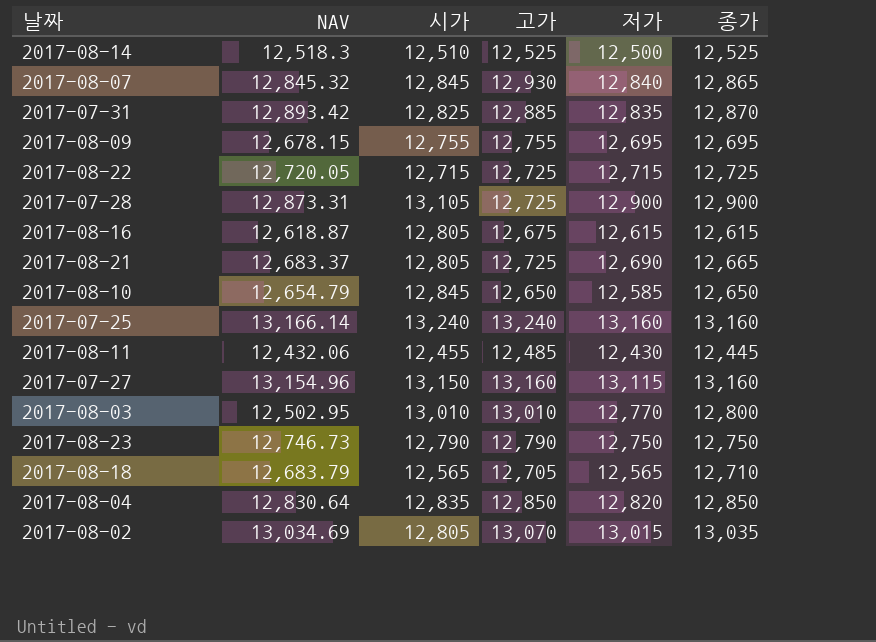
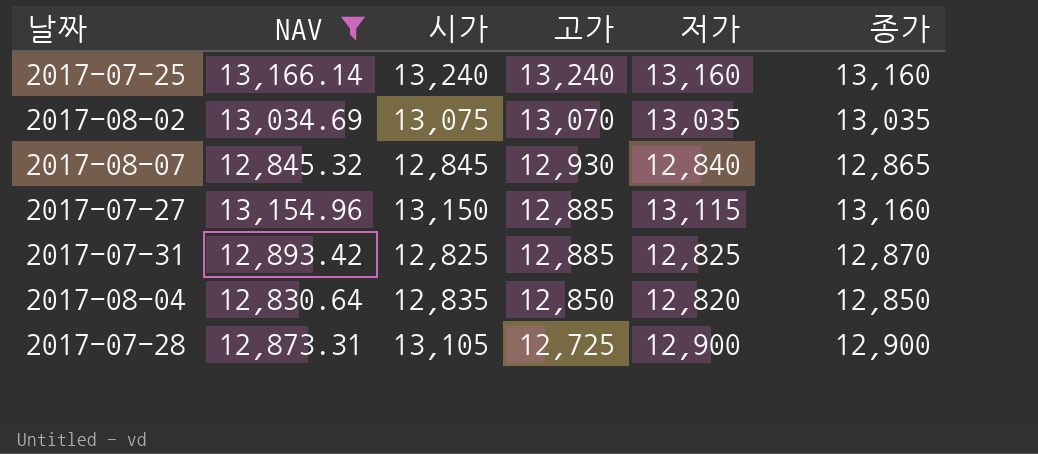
filter: none -> NAV >= 12,830.64
row order: none -> 고가 descending
2017-08-02 | 시가: 12,805 -> 13,075
2017-08-02 | 저가: 13,015 -> 13,035
2017-07-27 | 고가: 13,160 -> 12,885
2017-07-31 | 저가: 12,835 -> 12,825

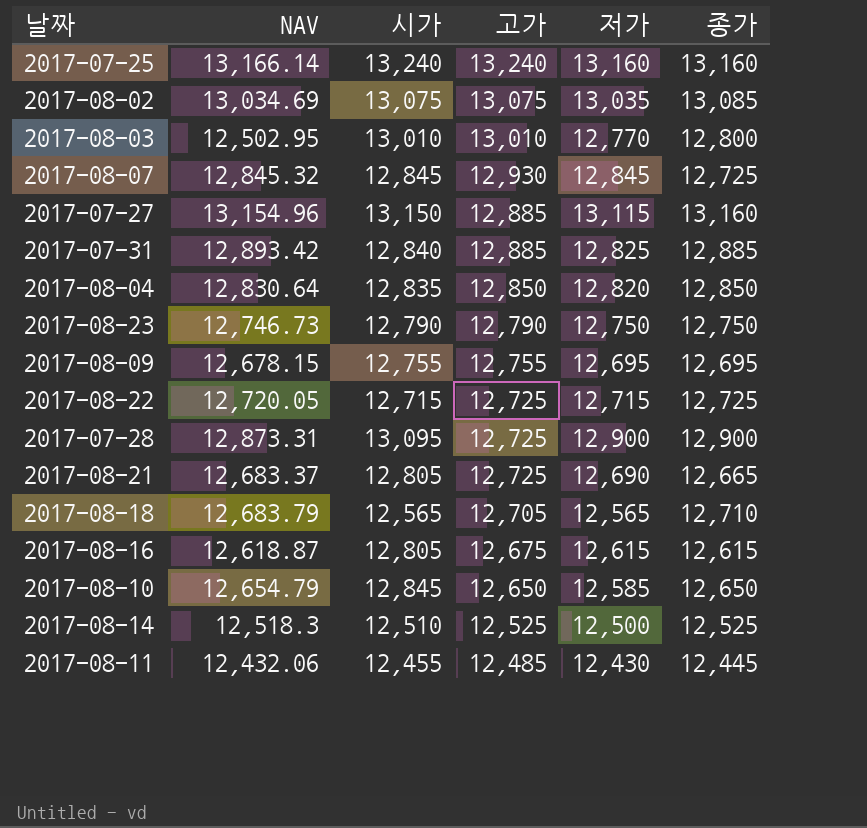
filter: NAV >= 12,830.64 -> none
2017-08-02 | 고가: 13,070 -> 13,075
2017-08-02 | 종가: 13,035 -> 13,085
2017-08-07 | 저가: 12,840 -> 12,845
2017-08-07 | 종가: 12,865 -> 12,725
2017-07-31 | 시가: 12,825 -> 12,840
2017-07-31 | 종가: 12,870 -> 12,885
2017-07-28 | 시가: 13,105 -> 13,095

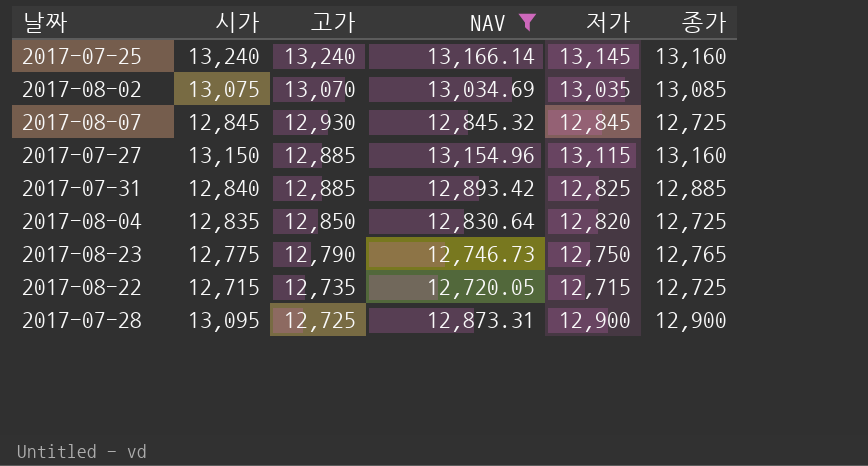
filter: none -> NAV >= 12,720.05
column NAV | position: 2 -> 4
2017-07-25 | 저가: 13,160 -> 13,145
2017-08-02 | 고가: 13,075 -> 13,070
2017-08-04 | 종가: 12,850 -> 12,725
2017-08-23 | 시가: 12,790 -> 12,775
2017-08-23 | 종가: 12,750 -> 12,765
2017-08-22 | 고가: 12,725 -> 12,735

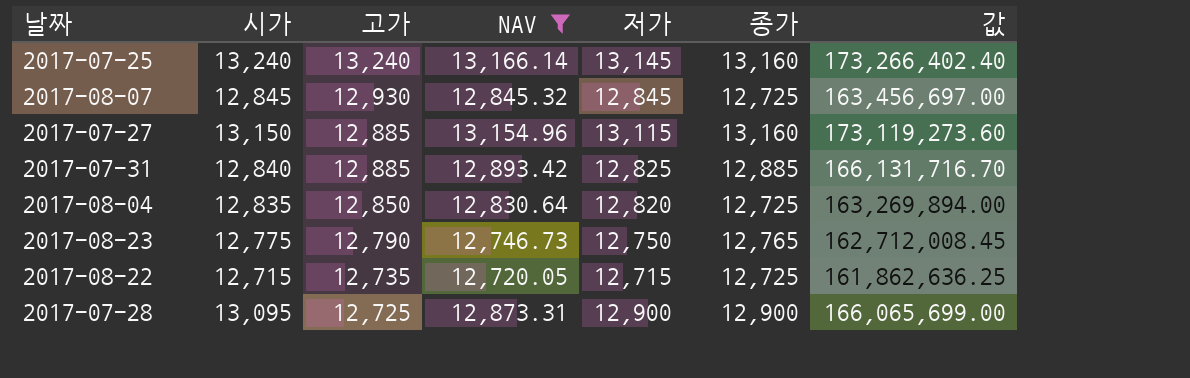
column 값 | formula: none -> [NAV] * [종가]
row 2017-08-02: 13,075 | 13,070 | 13,034.69 | 13,035 | 13,085 -> none

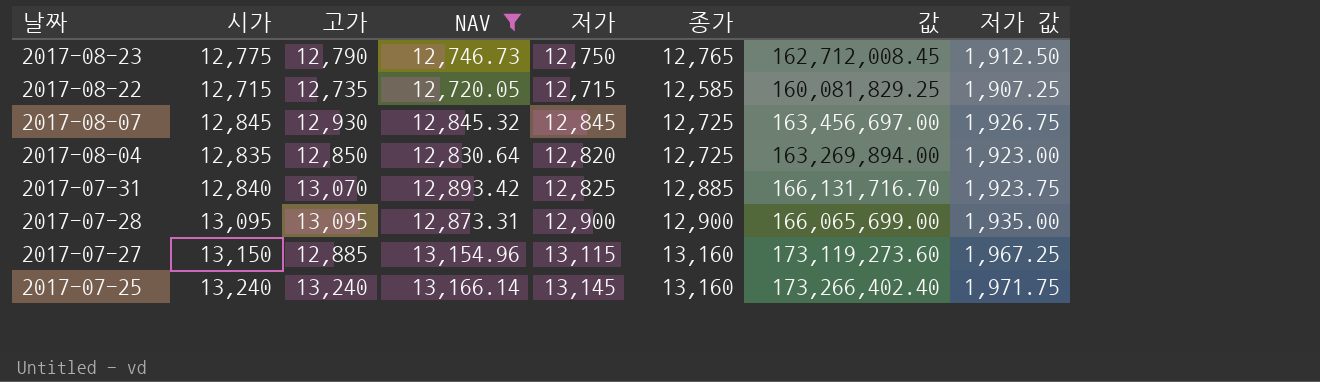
row order: 고가 descending -> 날짜 descending
column 저가 값 | formula: none -> [저가] * 0.15
2017-08-22 | 종가: 12,725 -> 12,585
2017-08-22 | 값: 161,862,636.25 -> 160,081,829.25
2017-07-31 | 고가: 12,885 -> 13,070
2017-07-28 | 고가: 12,725 -> 13,095

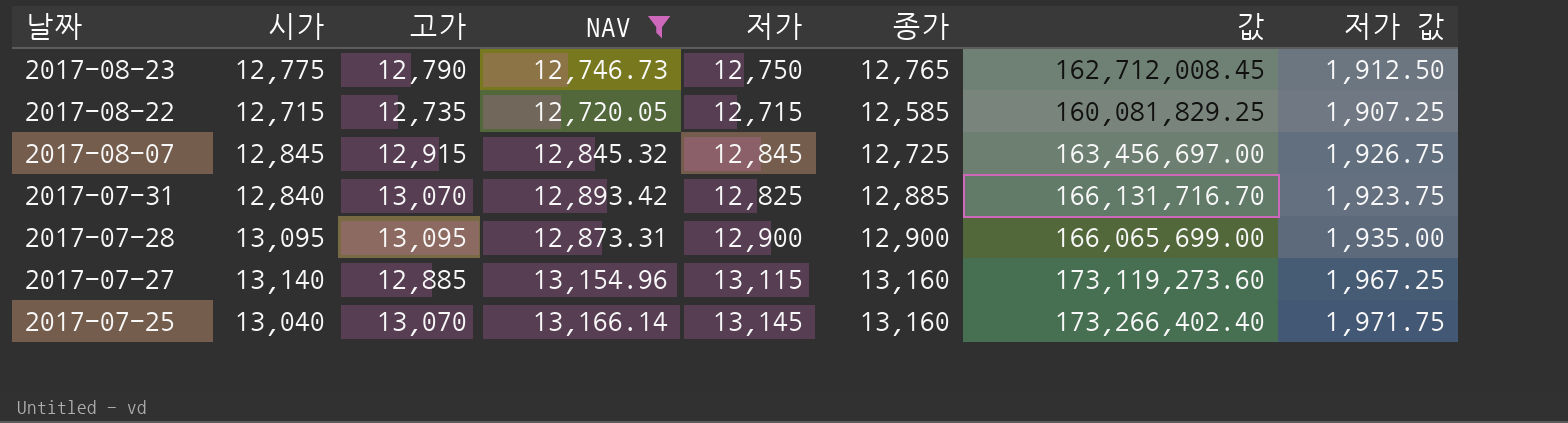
row 2017-08-04: 12,835 | 12,850 | 12,830.64 | 12,820 | 12,725 | 163,269,894.00 | 1,923.00 -> none
2017-08-07 | 고가: 12,930 -> 12,915
2017-07-27 | 시가: 13,150 -> 13,140
2017-07-25 | 시가: 13,240 -> 13,040
2017-07-25 | 고가: 13,240 -> 13,070

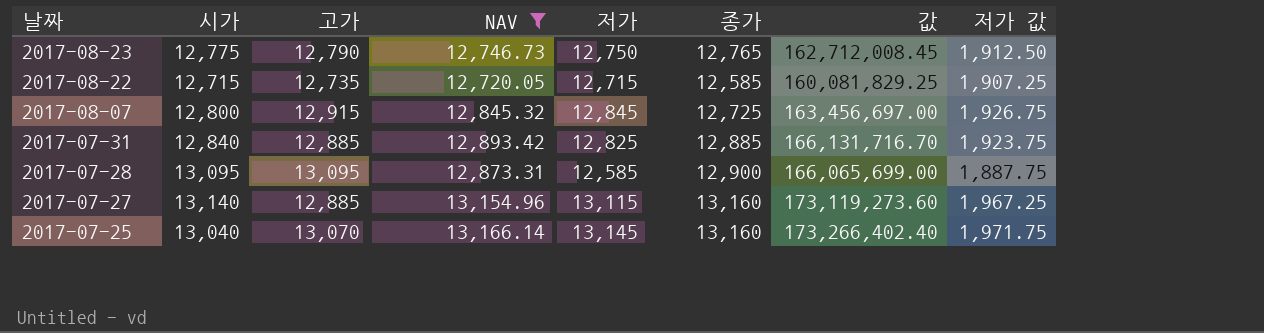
2017-08-07 | 시가: 12,845 -> 12,800
2017-07-31 | 고가: 13,070 -> 12,885
2017-07-28 | 저가: 12,900 -> 12,585
2017-07-28 | 저가 값: 1,935.00 -> 1,887.75

